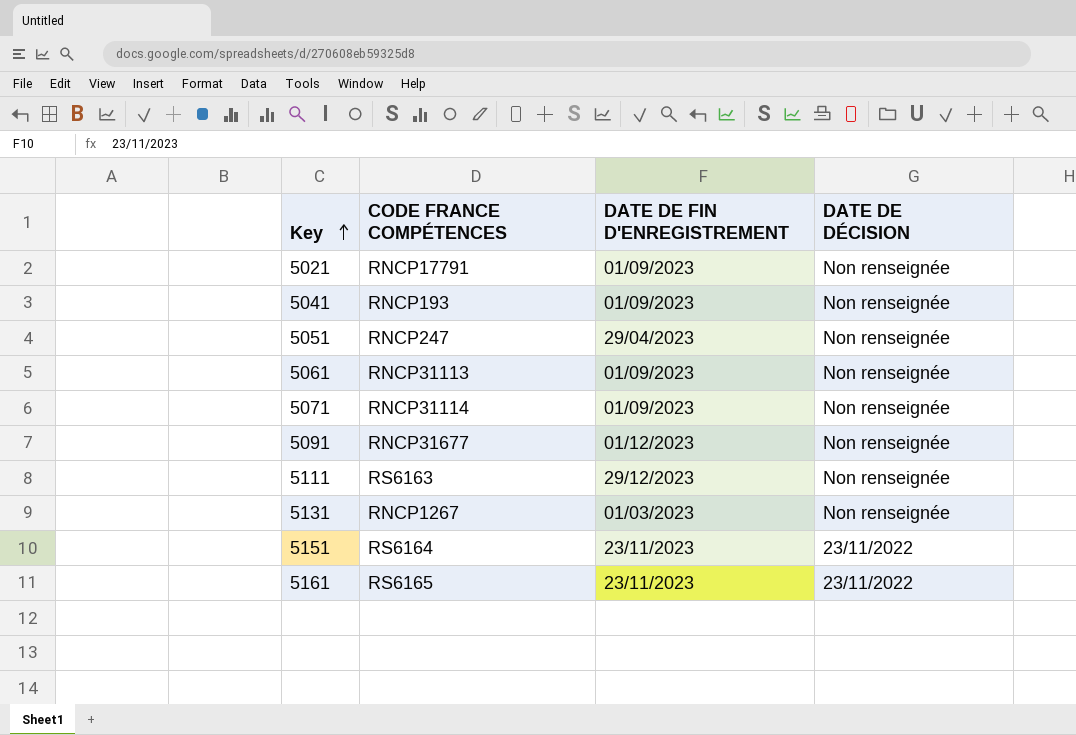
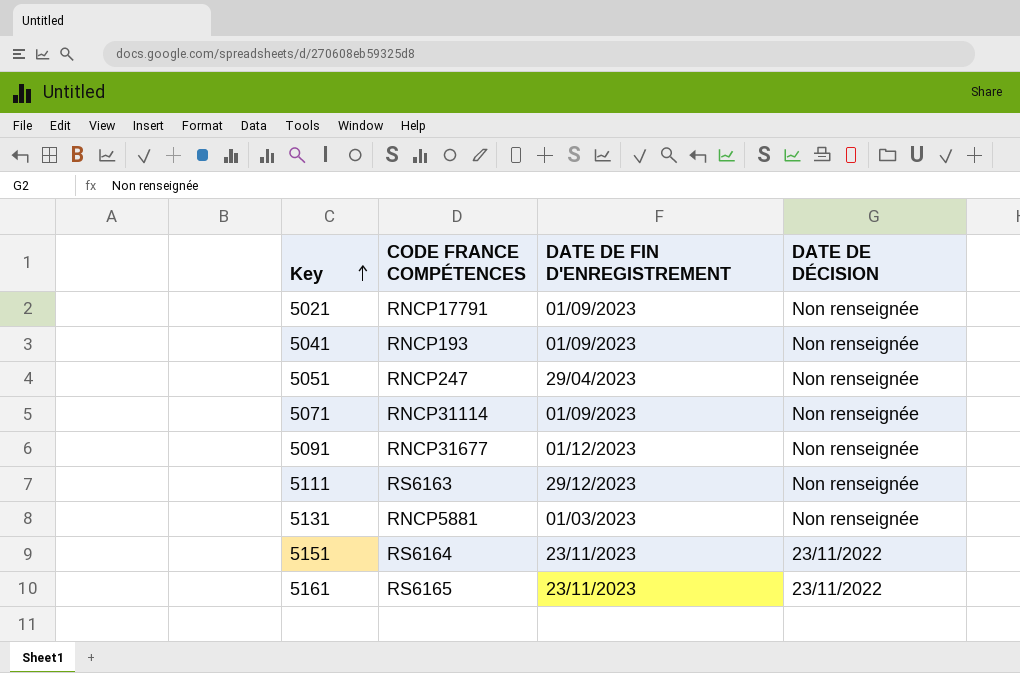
row 5061: RNCP31113 | 01/09/2023 | Non renseignée -> none
5131 | CODE FRANCE COMPÉTENCES: RNCP1267 -> RNCP5881

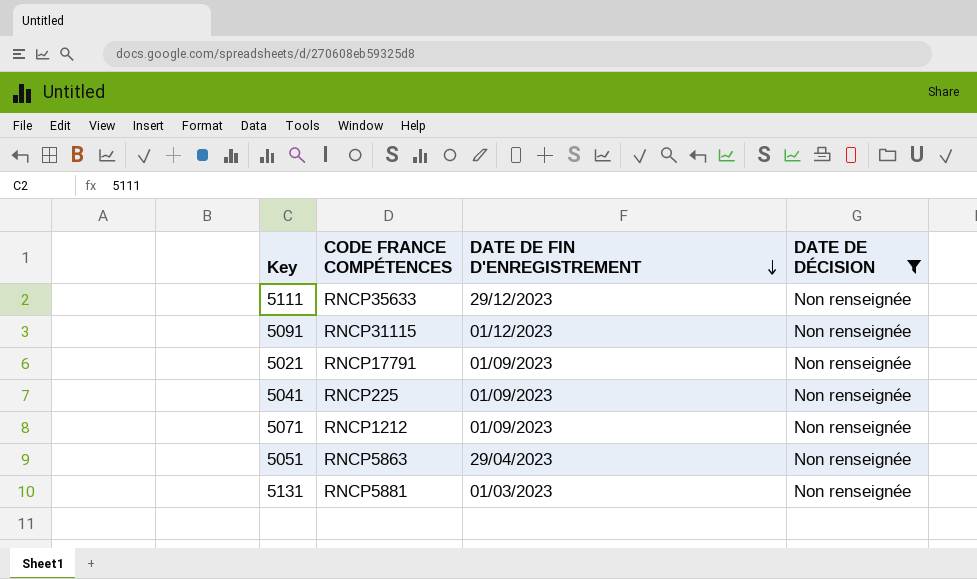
filter: none -> DATE DE DÉCISION = Non renseignée
row order: Key ascending -> DATE DE FIN D'ENREGISTREMENT descending
5111 | CODE FRANCE COMPÉTENCES: RS6163 -> RNCP35633
5091 | CODE FRANCE COMPÉTENCES: RNCP31677 -> RNCP31115
5041 | CODE FRANCE COMPÉTENCES: RNCP193 -> RNCP225
5071 | CODE FRANCE COMPÉTENCES: RNCP31114 -> RNCP1212
5051 | CODE FRANCE COMPÉTENCES: RNCP247 -> RNCP5863

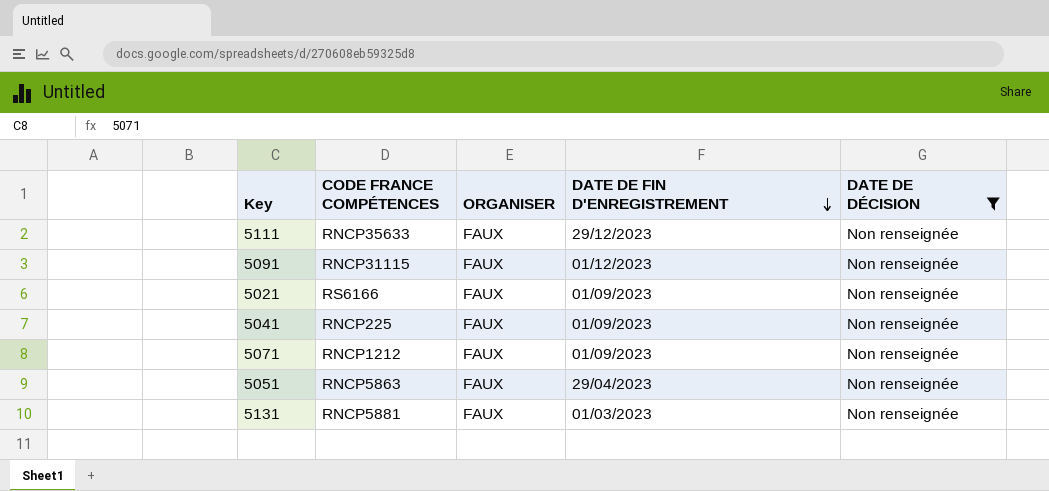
column ORGANISER | position: none -> 3
5021 | CODE FRANCE COMPÉTENCES: RNCP17791 -> RS6166

